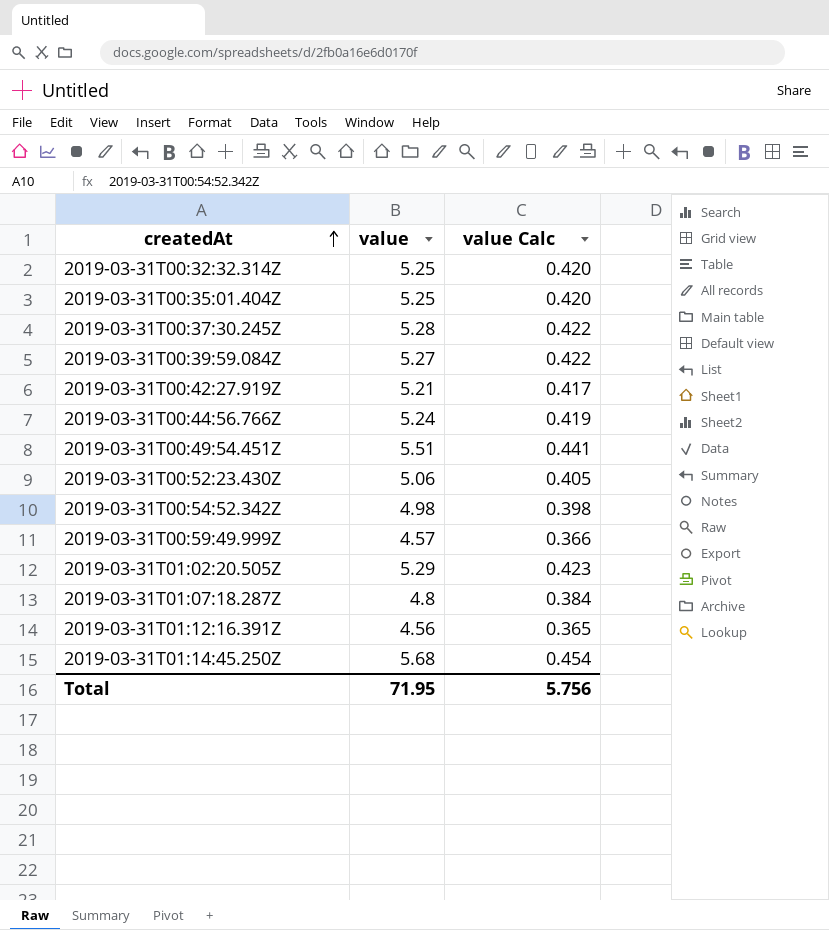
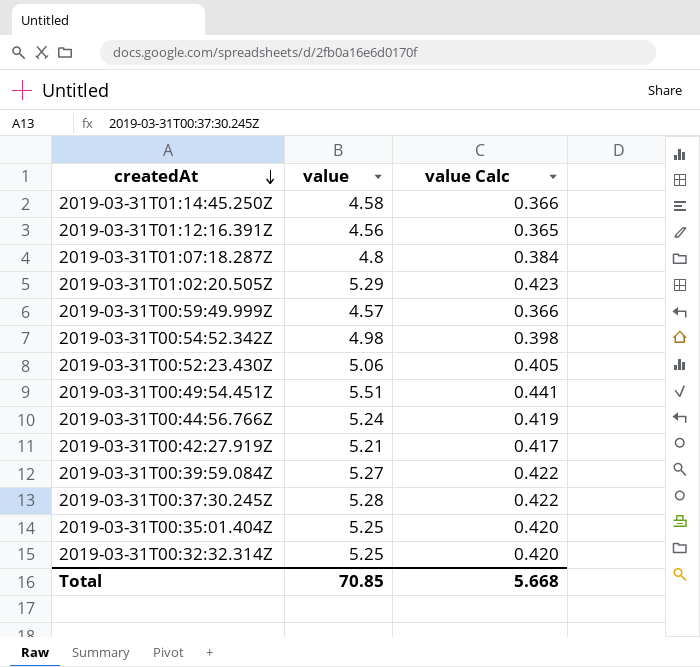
row order: createdAt ascending -> createdAt descending
2019-03-31T01:14:45.250Z | value: 5.68 -> 4.58
2019-03-31T01:14:45.250Z | value Calc: 0.454 -> 0.366
Total | value: 71.95 -> 70.85
Total | value Calc: 5.756 -> 5.668

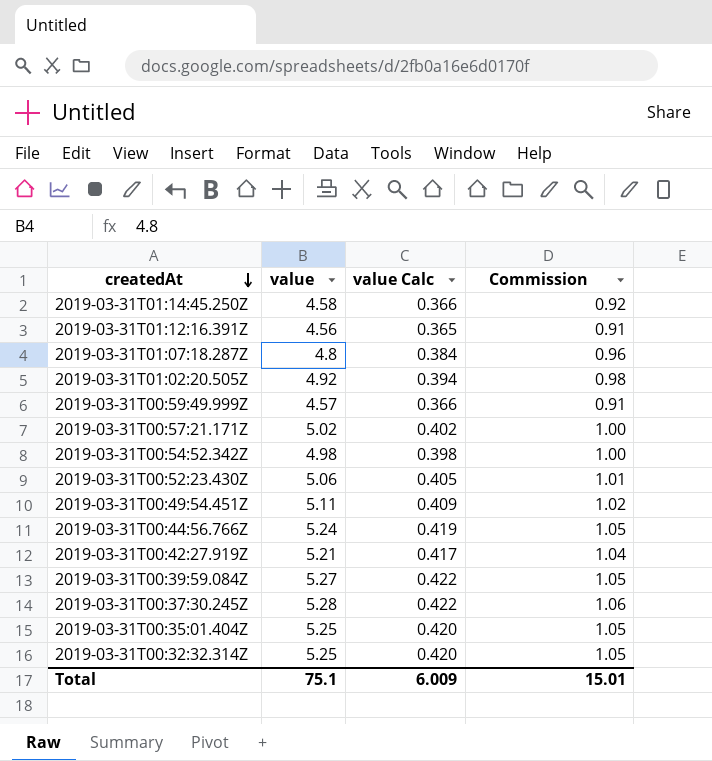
column Commission | formula: none -> [value] * 0.2
2019-03-31T01:02:20.505Z | value: 5.29 -> 4.92
2019-03-31T01:02:20.505Z | value Calc: 0.423 -> 0.394
row 2019-03-31T00:57:21.171Z: none -> 5.02 | 0.402 | 1.00
2019-03-31T00:49:54.451Z | value: 5.51 -> 5.11
2019-03-31T00:49:54.451Z | value Calc: 0.441 -> 0.409
Total | value: 70.85 -> 75.1
Total | value Calc: 5.668 -> 6.009

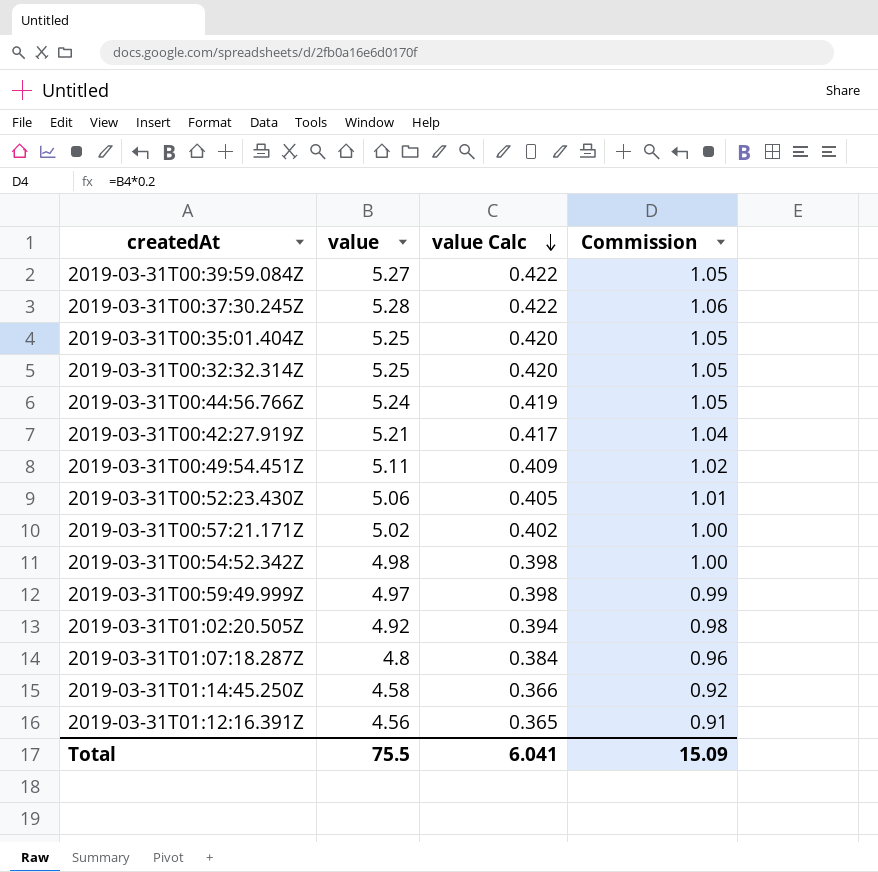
row order: createdAt descending -> value Calc descending
2019-03-31T00:59:49.999Z | value: 4.57 -> 4.97
2019-03-31T00:59:49.999Z | value Calc: 0.366 -> 0.398
2019-03-31T00:59:49.999Z | Commission: 0.91 -> 0.99
Total | value: 75.1 -> 75.5
Total | value Calc: 6.009 -> 6.041
Total | Commission: 15.01 -> 15.09

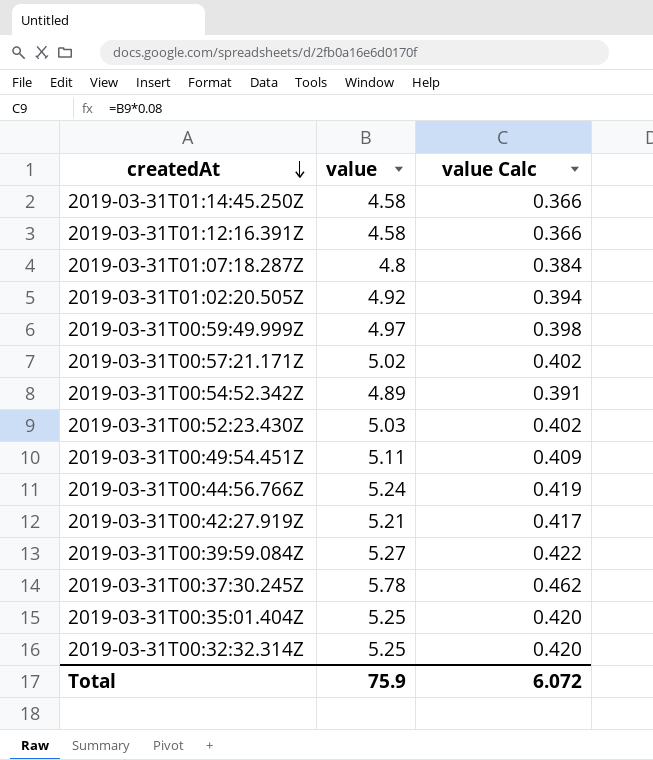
row order: value Calc descending -> createdAt descending
column Commission | formula: [value] * 0.2 -> none
2019-03-31T01:12:16.391Z | value: 4.56 -> 4.58
2019-03-31T01:12:16.391Z | value Calc: 0.365 -> 0.366
2019-03-31T00:54:52.342Z | value: 4.98 -> 4.89
2019-03-31T00:54:52.342Z | value Calc: 0.398 -> 0.391
2019-03-31T00:52:23.430Z | value: 5.06 -> 5.03
2019-03-31T00:52:23.430Z | value Calc: 0.405 -> 0.402
2019-03-31T00:37:30.245Z | value: 5.28 -> 5.78
2019-03-31T00:37:30.245Z | value Calc: 0.422 -> 0.462
Total | value: 75.5 -> 75.9
Total | value Calc: 6.041 -> 6.072

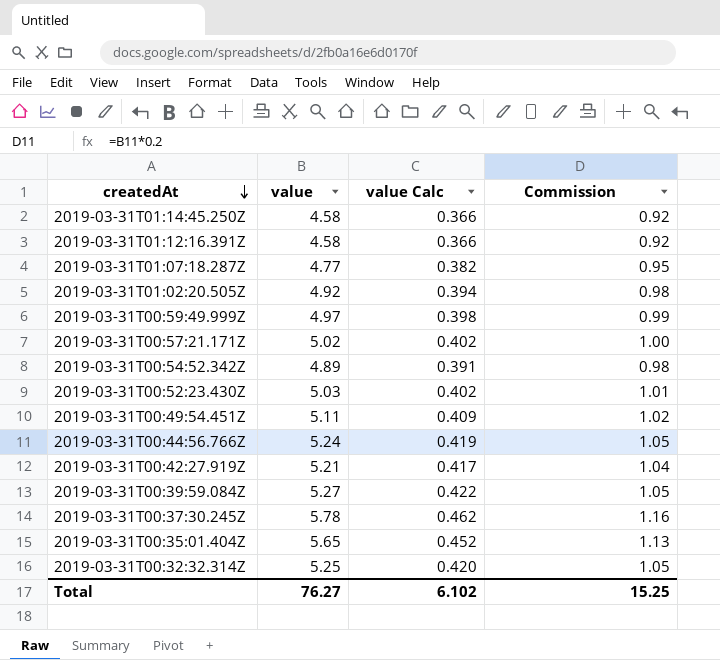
column Commission | formula: none -> [value] * 0.2
2019-03-31T01:07:18.287Z | value: 4.8 -> 4.77
2019-03-31T01:07:18.287Z | value Calc: 0.384 -> 0.382
2019-03-31T00:35:01.404Z | value: 5.25 -> 5.65
2019-03-31T00:35:01.404Z | value Calc: 0.420 -> 0.452
Total | value: 75.9 -> 76.27
Total | value Calc: 6.072 -> 6.102

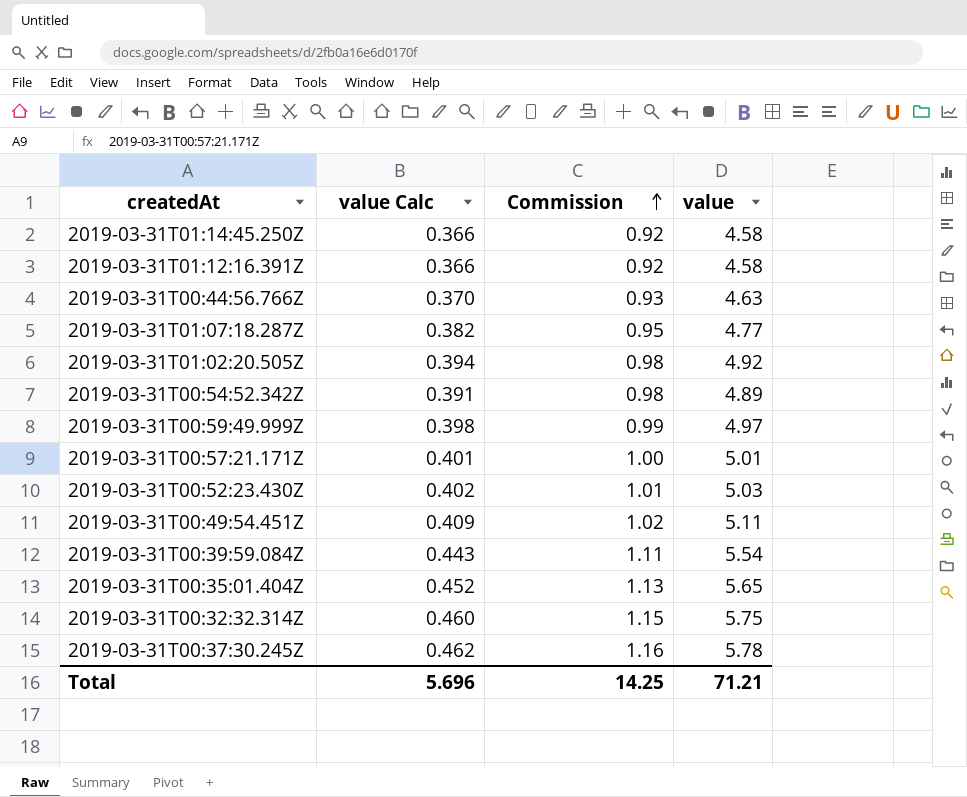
row order: createdAt descending -> Commission ascending
column value | position: 2 -> 4
row 2019-03-31T00:42:27.919Z: 5.21 | 0.417 | 1.04 -> none
2019-03-31T00:44:56.766Z | value Calc: 0.419 -> 0.370
2019-03-31T00:44:56.766Z | Commission: 1.05 -> 0.93
2019-03-31T00:44:56.766Z | value: 5.24 -> 4.63
2019-03-31T00:57:21.171Z | value Calc: 0.402 -> 0.401
2019-03-31T00:57:21.171Z | value: 5.02 -> 5.01
2019-03-31T00:39:59.084Z | value Calc: 0.422 -> 0.443
2019-03-31T00:39:59.084Z | Commission: 1.05 -> 1.11
2019-03-31T00:39:59.084Z | value: 5.27 -> 5.54
2019-03-31T00:32:32.314Z | value Calc: 0.420 -> 0.460
2019-03-31T00:32:32.314Z | Commission: 1.05 -> 1.15
2019-03-31T00:32:32.314Z | value: 5.25 -> 5.75
Total | value Calc: 6.102 -> 5.696
Total | Commission: 15.25 -> 14.25
Total | value: 76.27 -> 71.21

